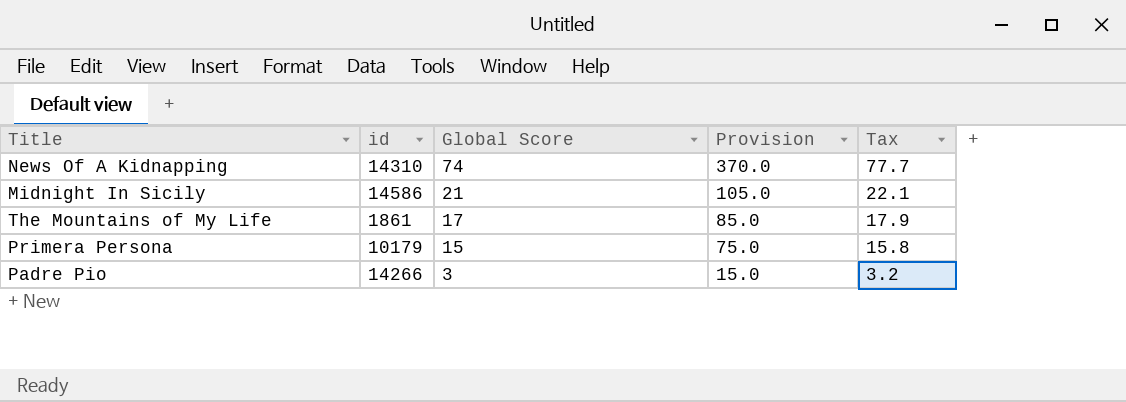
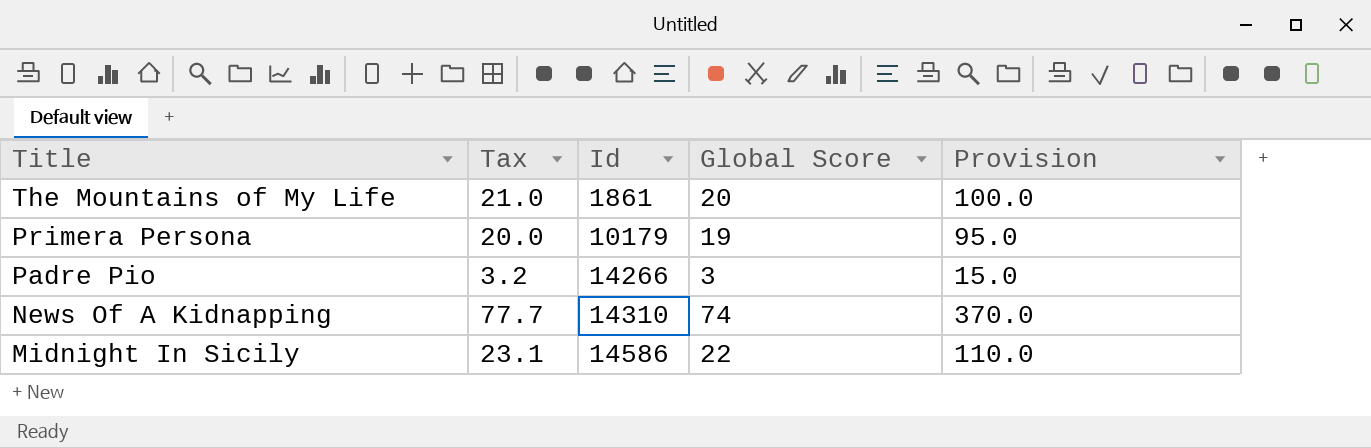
row order: Global Score descending -> Title descending
column Tax | position: 5 -> 2
column name: id -> Id
The Mountains of My Life | Tax: 17.9 -> 21.0
The Mountains of My Life | Global Score: 17 -> 20
The Mountains of My Life | Provision: 85.0 -> 100.0
Primera Persona | Tax: 15.8 -> 20.0
Primera Persona | Global Score: 15 -> 19
Primera Persona | Provision: 75.0 -> 95.0
Midnight In Sicily | Tax: 22.1 -> 23.1
Midnight In Sicily | Global Score: 21 -> 22
Midnight In Sicily | Provision: 105.0 -> 110.0

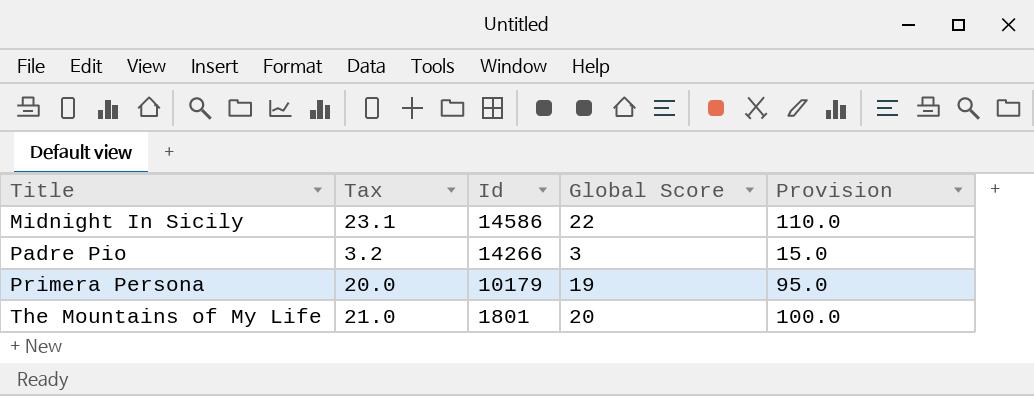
row order: Title descending -> Title ascending
row News Of A Kidnapping: 77.7 | 14310 | 74 | 370.0 -> none
The Mountains of My Life | Id: 1861 -> 1801

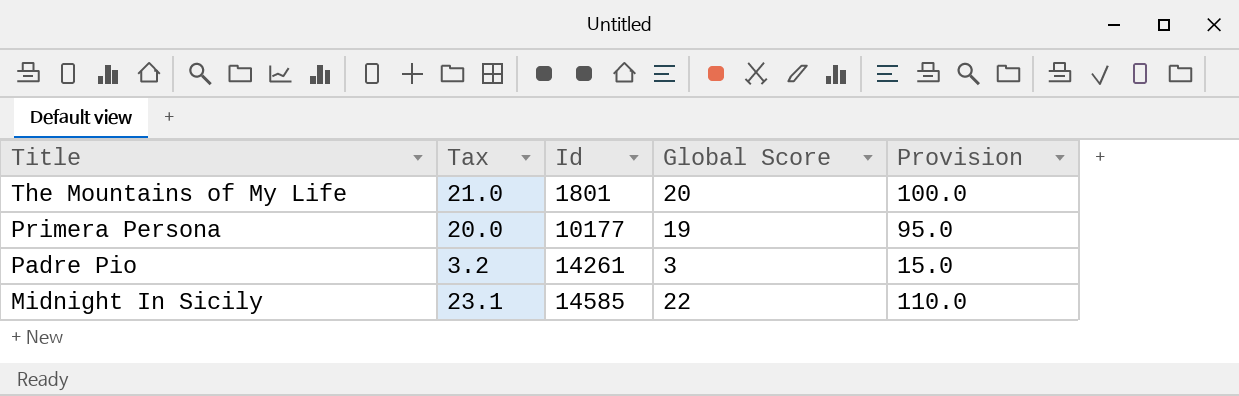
row order: Title ascending -> Title descending
Primera Persona | Id: 10179 -> 10177
Padre Pio | Id: 14266 -> 14261
Midnight In Sicily | Id: 14586 -> 14585

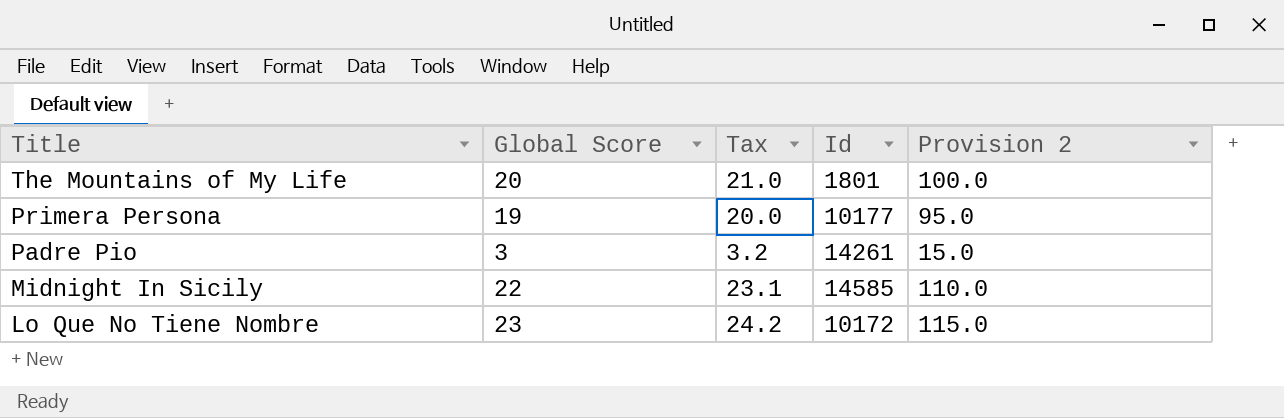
column Global Score | position: 4 -> 2
column name: Provision -> Provision 2
row Lo Que No Tiene Nombre: none -> 23 | 24.2 | 10172 | 115.0

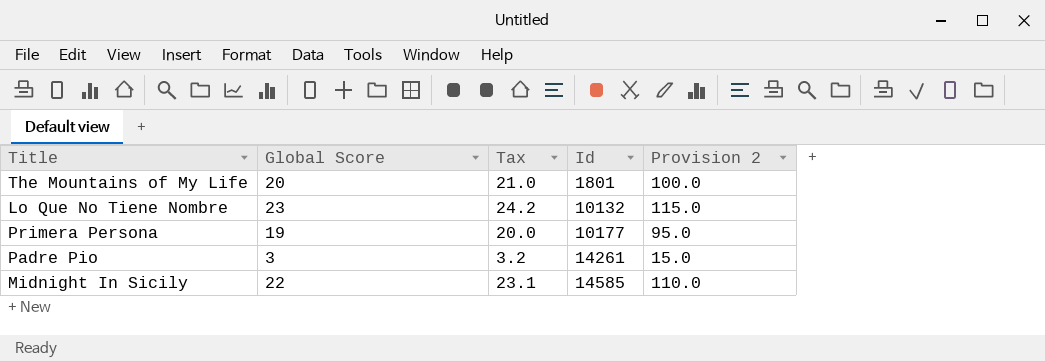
row order: Title descending -> Id ascending
Lo Que No Tiene Nombre | Id: 10172 -> 10132

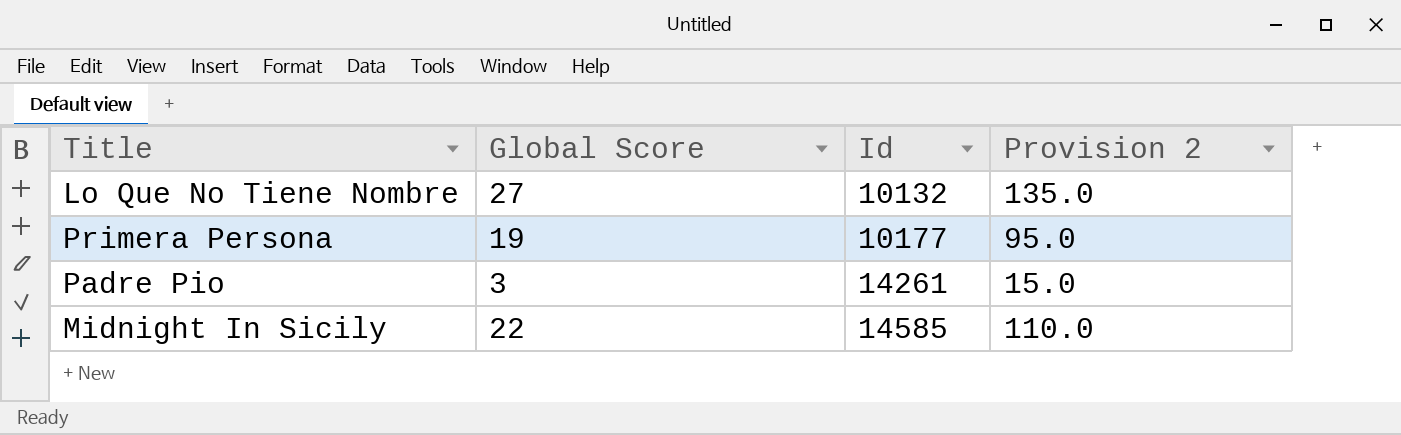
column Tax | formula: [Global Score] * 1.05 -> none
row The Mountains of My Life: 20 | 21.0 | 1801 | 100.0 -> none
Lo Que No Tiene Nombre | Global Score: 23 -> 27
Lo Que No Tiene Nombre | Provision 2: 115.0 -> 135.0

